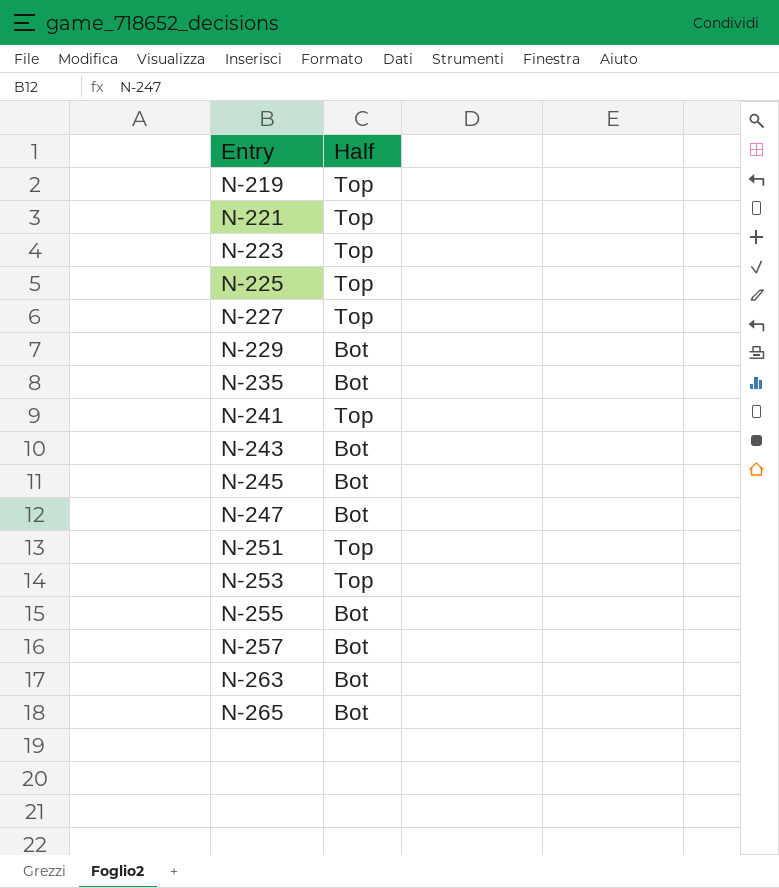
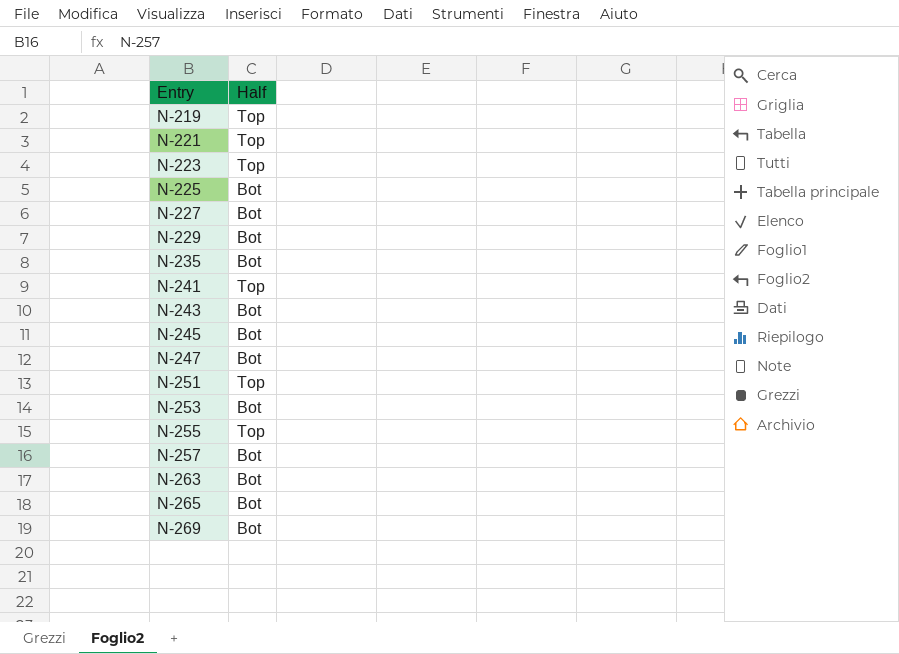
N-225 | Half: Top -> Bot
N-227 | Half: Top -> Bot
N-253 | Half: Top -> Bot
N-255 | Half: Bot -> Top
row N-269: none -> Bot

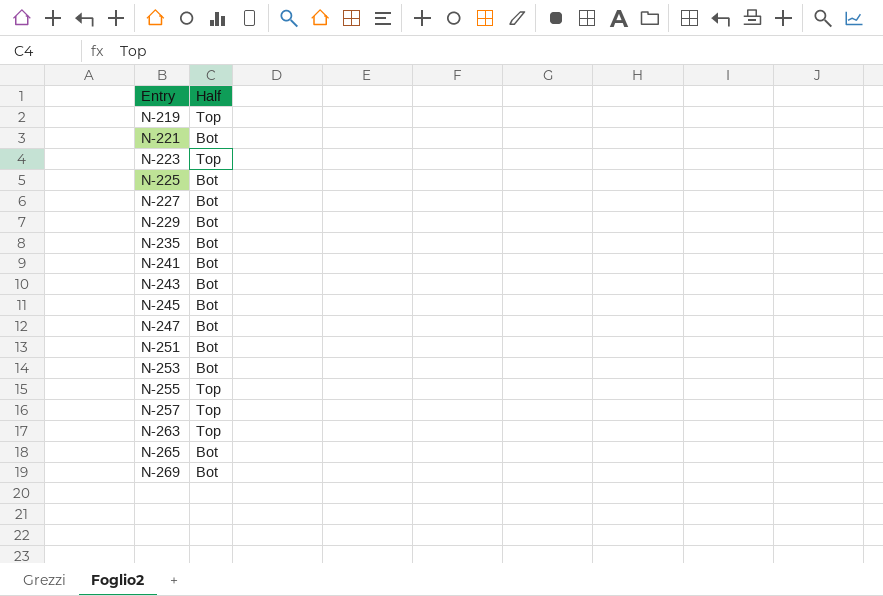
N-221 | Half: Top -> Bot
N-241 | Half: Top -> Bot
N-251 | Half: Top -> Bot
N-257 | Half: Bot -> Top
N-263 | Half: Bot -> Top

